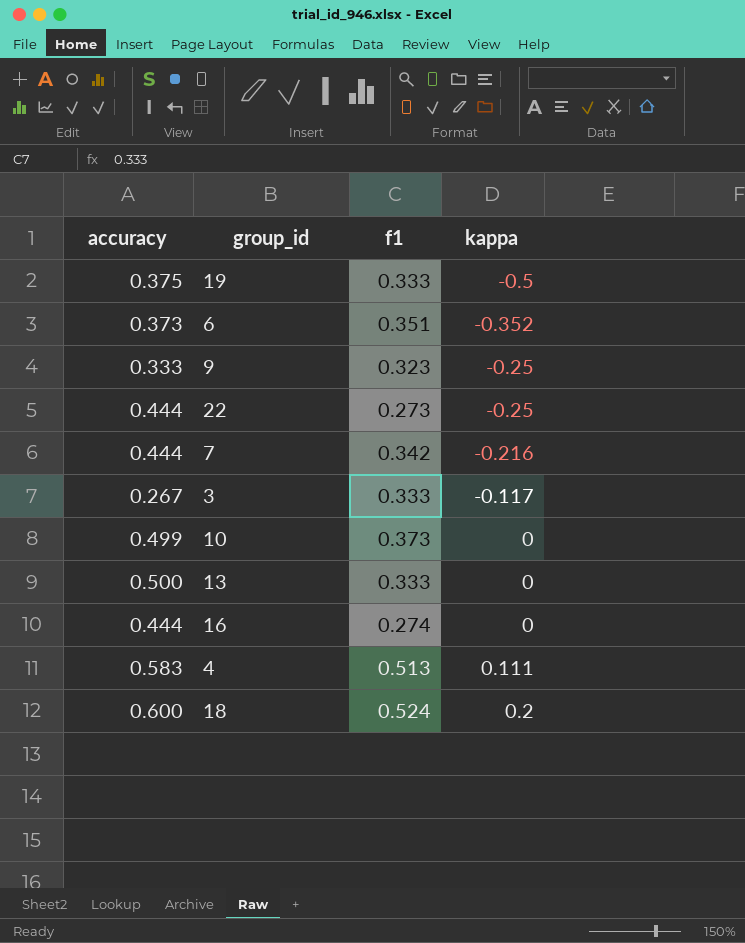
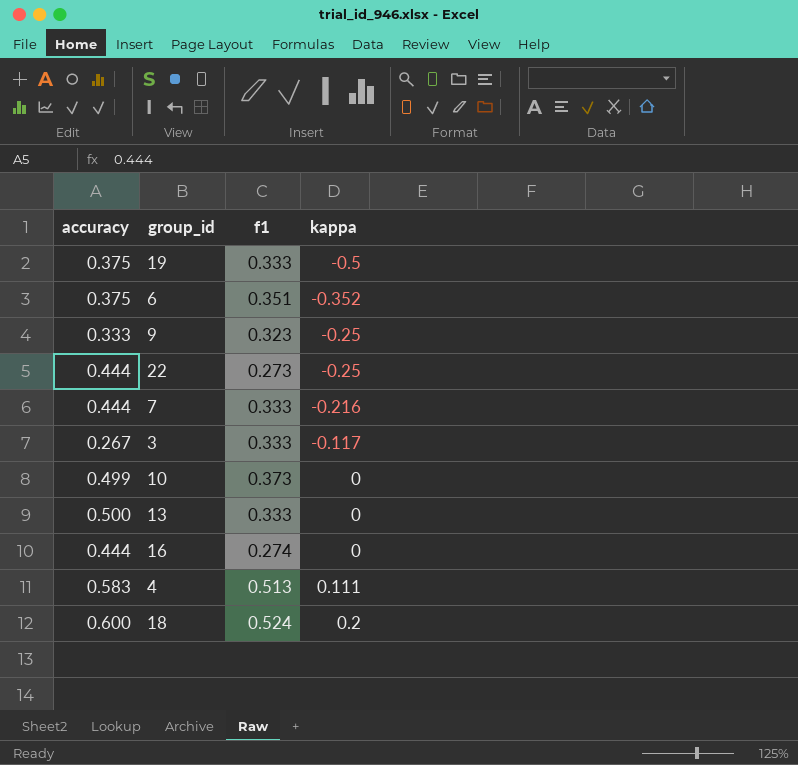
6 | accuracy: 0.373 -> 0.375
7 | f1: 0.342 -> 0.333

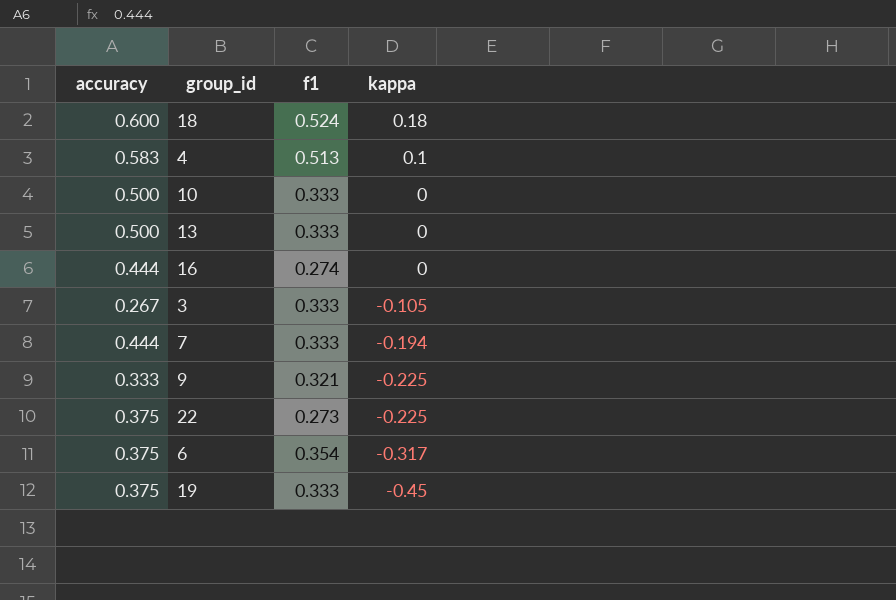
row order: kappa ascending -> kappa descending
18 | kappa: 0.2 -> 0.18
4 | kappa: 0.111 -> 0.1
10 | accuracy: 0.499 -> 0.500
10 | f1: 0.373 -> 0.333
3 | kappa: -0.117 -> -0.105
7 | kappa: -0.216 -> -0.194
9 | f1: 0.323 -> 0.321
9 | kappa: -0.25 -> -0.225
22 | accuracy: 0.444 -> 0.375
22 | kappa: -0.25 -> -0.225
6 | f1: 0.351 -> 0.354
6 | kappa: -0.352 -> -0.317
19 | kappa: -0.5 -> -0.45

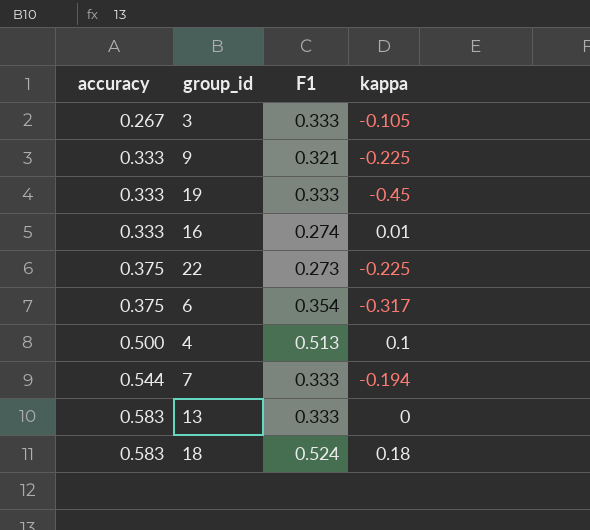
row order: kappa descending -> accuracy ascending
column name: f1 -> F1
row 10: 0.500 | 0.333 | 0 -> none
19 | accuracy: 0.375 -> 0.333
16 | accuracy: 0.444 -> 0.333
16 | kappa: 0 -> 0.01
4 | accuracy: 0.583 -> 0.500
7 | accuracy: 0.444 -> 0.544
13 | accuracy: 0.500 -> 0.583
18 | accuracy: 0.600 -> 0.583

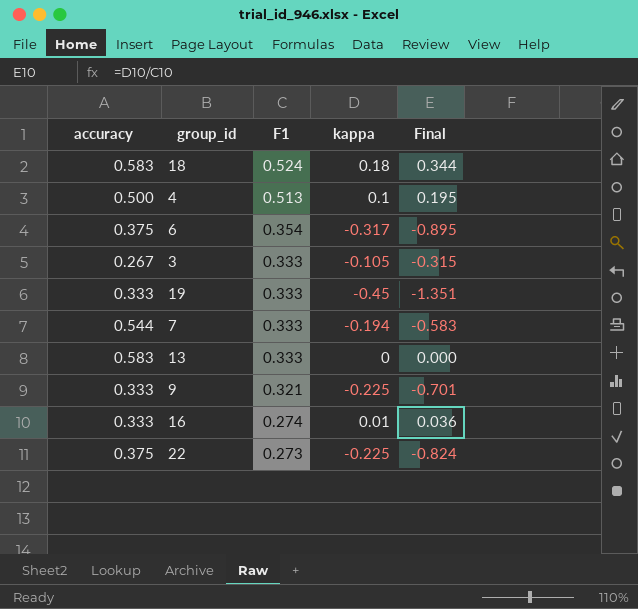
row order: accuracy ascending -> F1 descending
column Final | formula: none -> [kappa] / [F1]

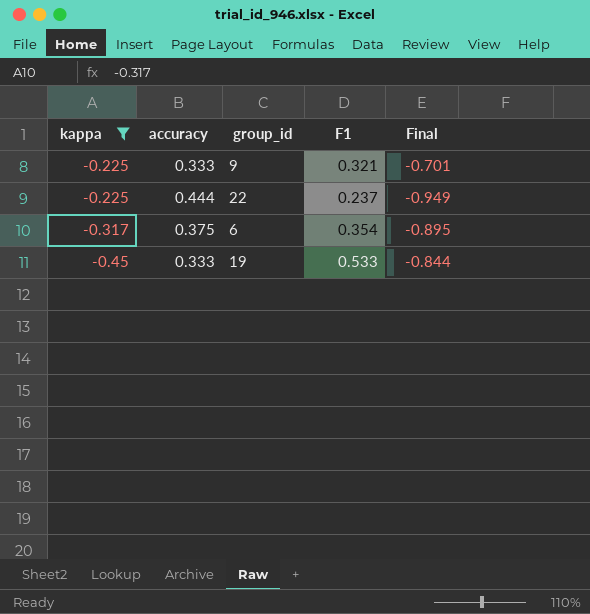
filter: none -> kappa <= -0.225
row order: F1 descending -> kappa descending
column kappa | position: 4 -> 1
22 | accuracy: 0.375 -> 0.444
22 | F1: 0.273 -> 0.237
22 | Final: -0.824 -> -0.949
19 | F1: 0.333 -> 0.533
19 | Final: -1.351 -> -0.844

